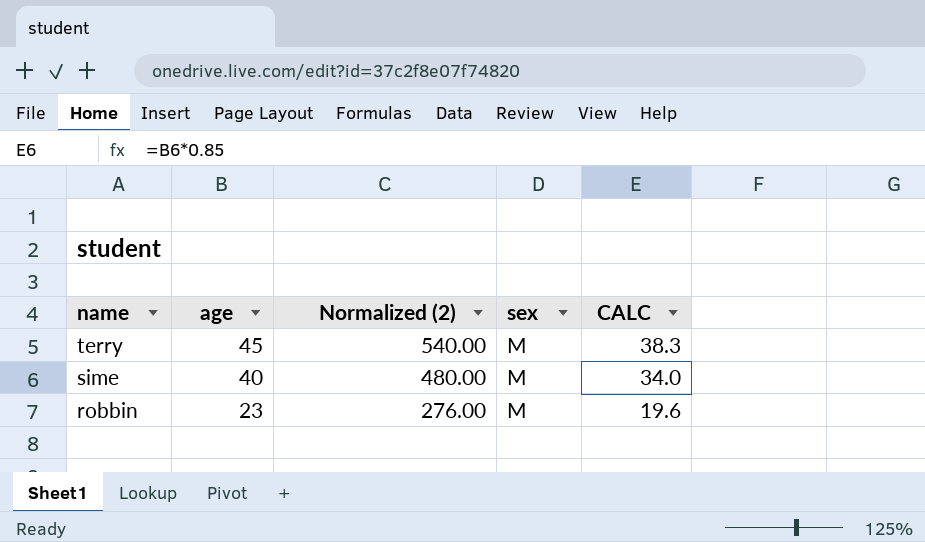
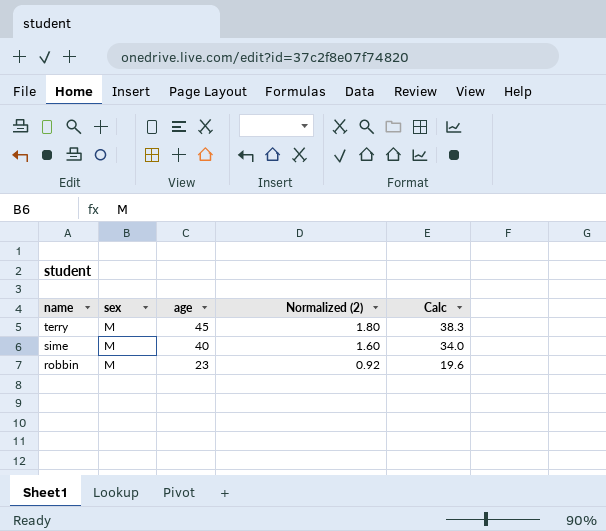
column sex | position: 4 -> 2
column Normalized (2) | formula: [age] * 12 -> [age] * 0.04
column name: CALC -> Calc

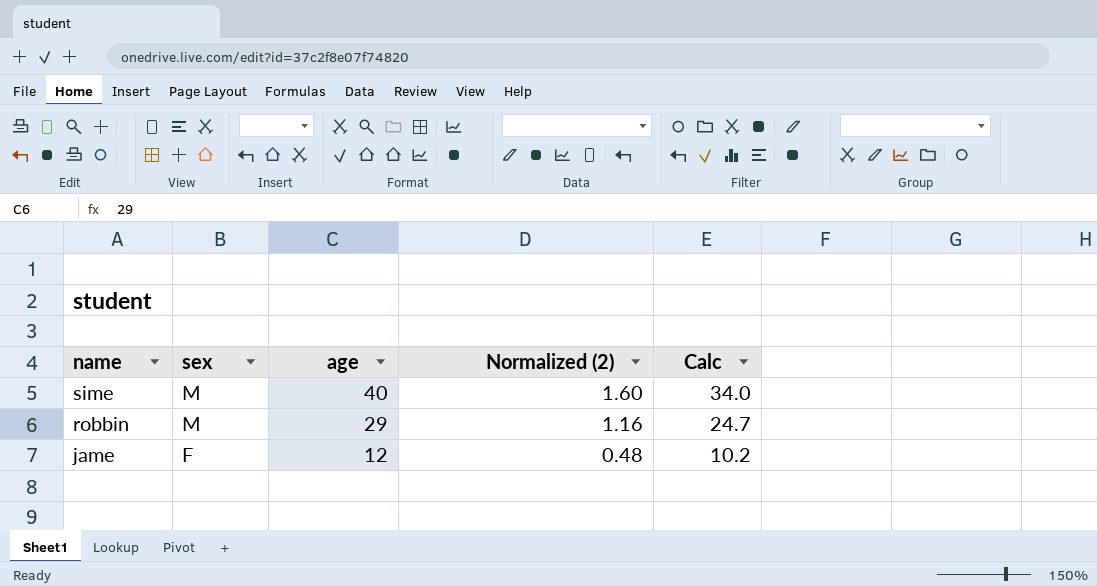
row terry: M | 45 | 1.80 | 38.3 -> none
robbin | age: 23 -> 29
robbin | Normalized (2): 0.92 -> 1.16
robbin | Calc: 19.6 -> 24.7
row jame: none -> F | 12 | 0.48 | 10.2

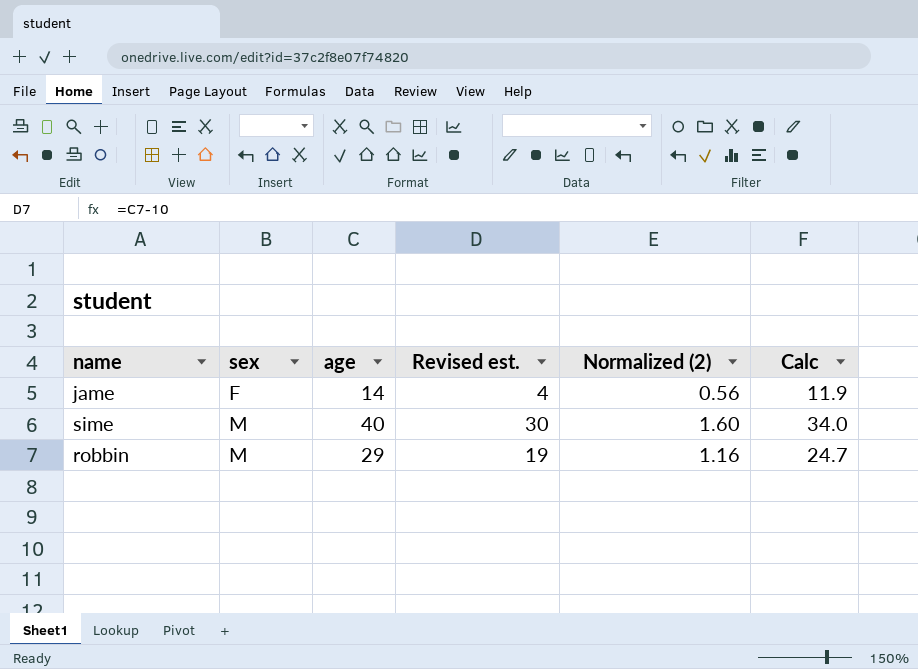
row order: name descending -> sex ascending
column Revised est. | formula: none -> [age] - 10
jame | age: 12 -> 14
jame | Normalized (2): 0.48 -> 0.56
jame | Calc: 10.2 -> 11.9

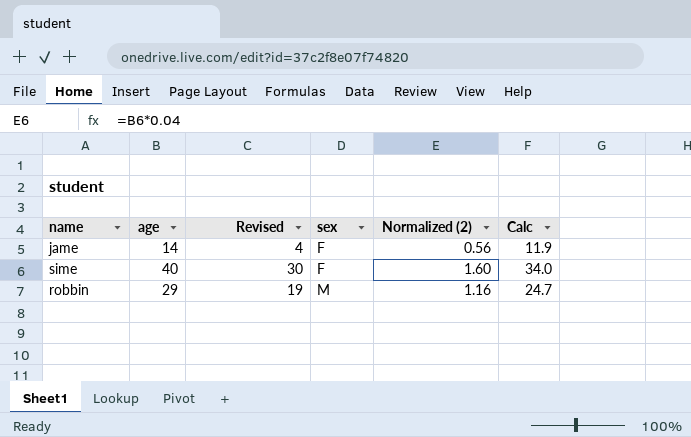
column name: Revised est. -> Revised
column sex | position: 2 -> 4
sime | sex: M -> F

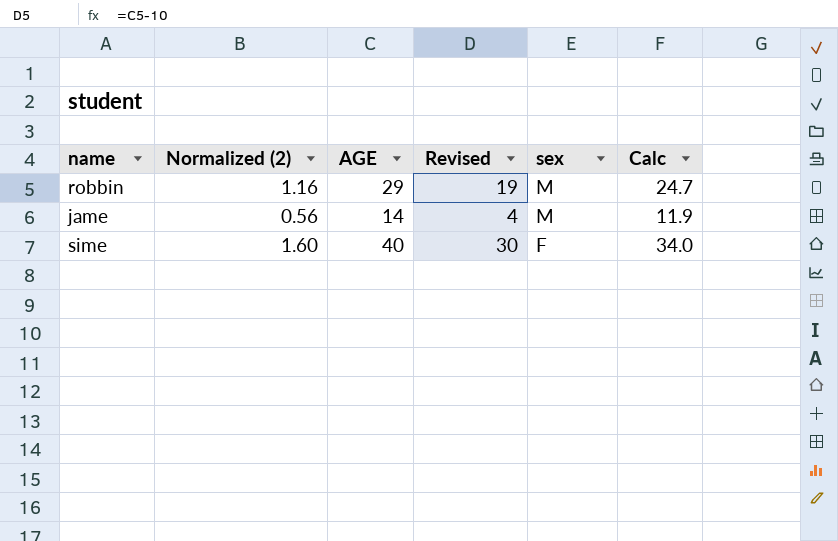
row order: sex ascending -> sex descending
column Normalized (2) | position: 5 -> 2
column name: age -> AGE
jame | sex: F -> M

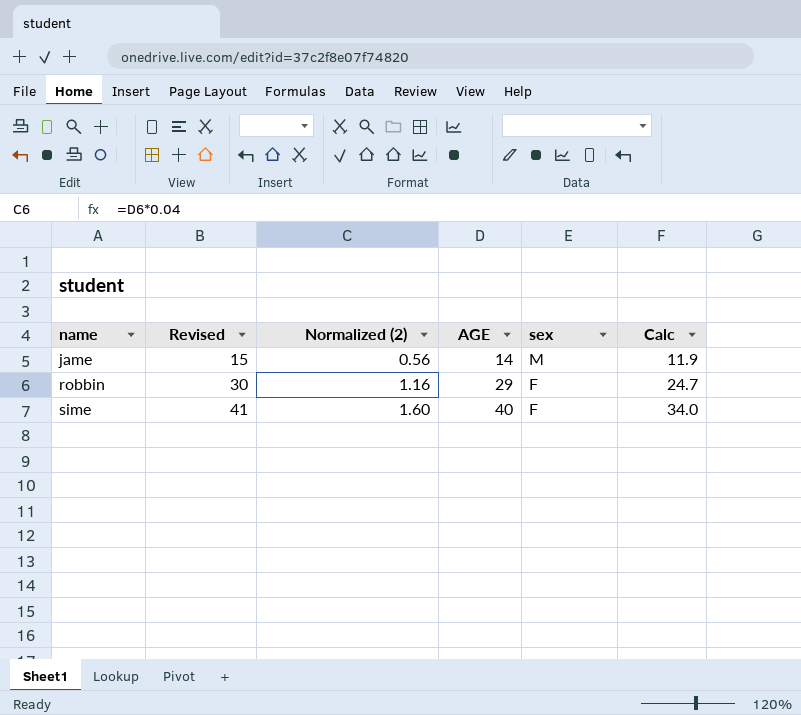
row order: sex descending -> name ascending
column Revised | formula: [AGE] - 10 -> [AGE] + 1
column Revised | position: 4 -> 2
robbin | sex: M -> F

